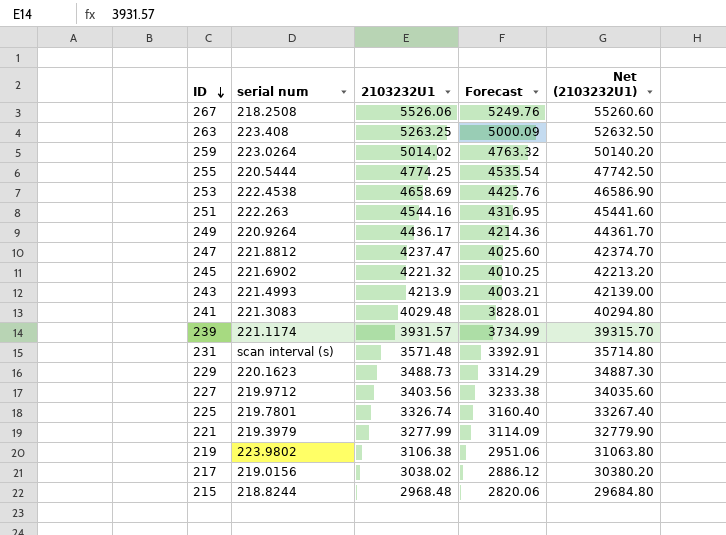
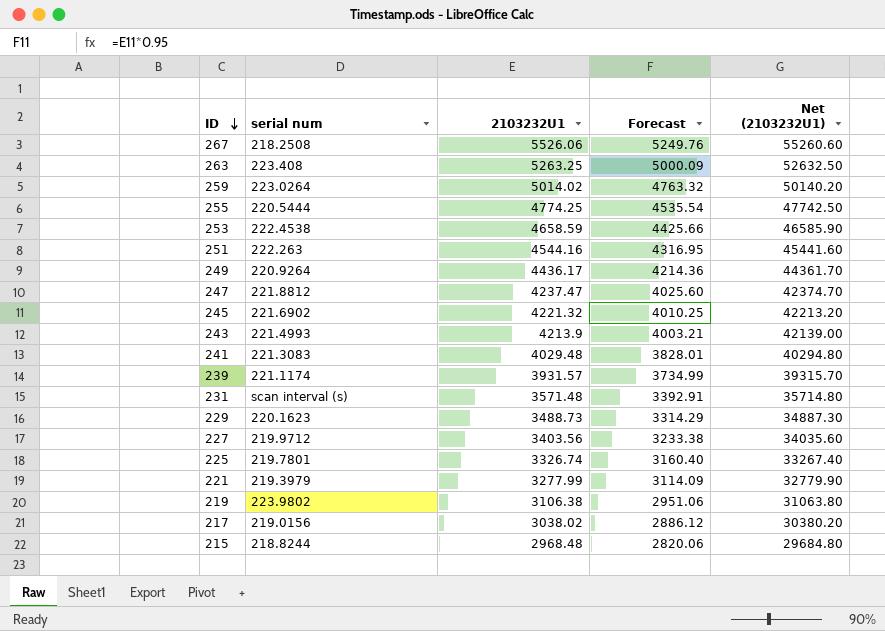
253 | 2103232U1: 4658.69 -> 4658.59
253 | Forecast: 4425.76 -> 4425.66
253 | Net (2103232U1): 46586.90 -> 46585.90

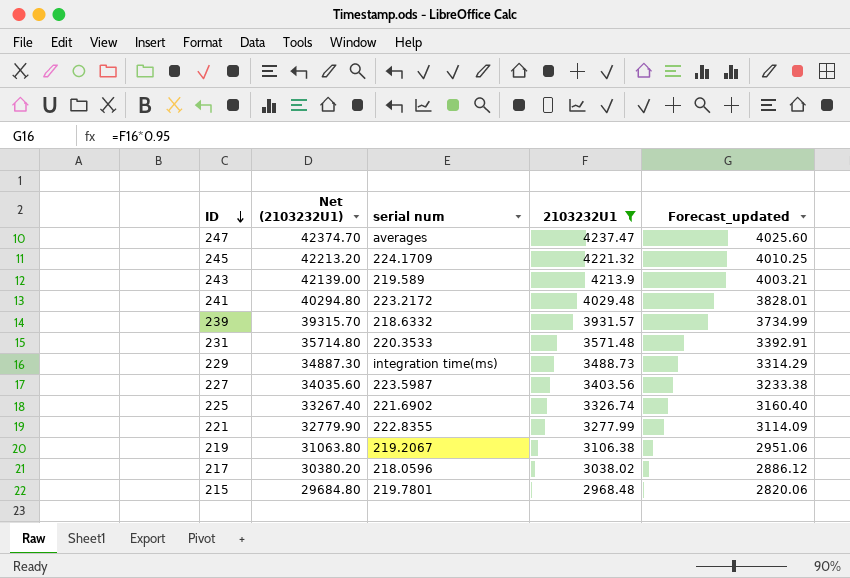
filter: none -> 2103232U1 <= 4237.47
column Net (2103232U1) | position: 5 -> 2
column name: Forecast -> Forecast_updated
247 | serial num: 221.8812 -> averages
245 | serial num: 221.6902 -> 224.1709
243 | serial num: 221.4993 -> 219.589
241 | serial num: 221.3083 -> 223.2172
239 | serial num: 221.1174 -> 218.6332
231 | serial num: scan interval (s) -> 220.3533
229 | serial num: 220.1623 -> integration time(ms)
227 | serial num: 219.9712 -> 223.5987
225 | serial num: 219.7801 -> 221.6902
221 | serial num: 219.3979 -> 222.8355
219 | serial num: 223.9802 -> 219.2067
217 | serial num: 219.0156 -> 218.0596
215 | serial num: 218.8244 -> 219.7801

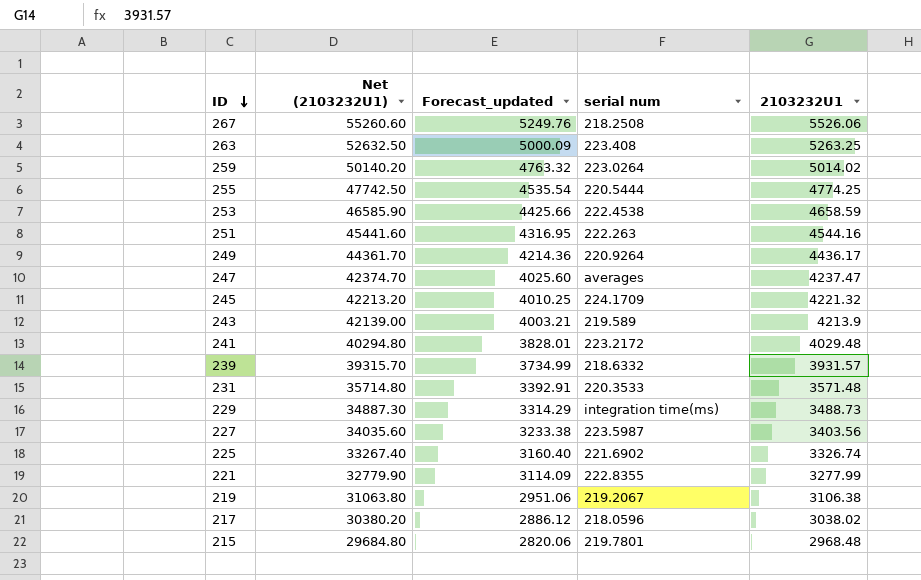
filter: 2103232U1 <= 4237.47 -> none
column Forecast_updated | position: 5 -> 3

